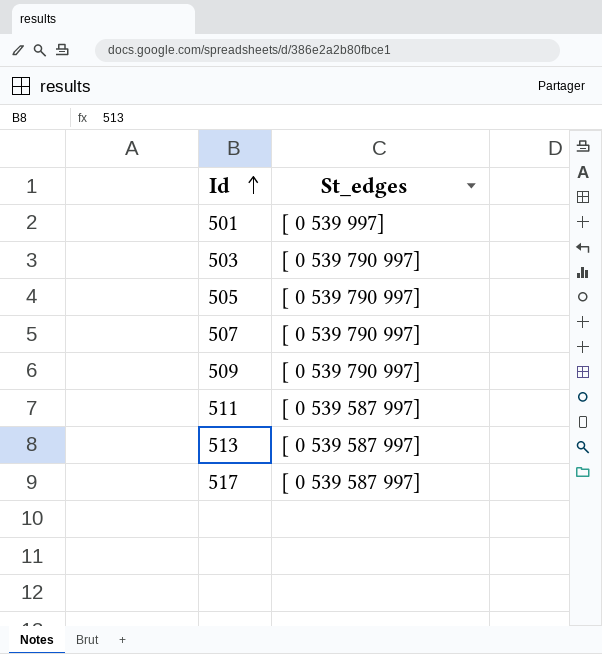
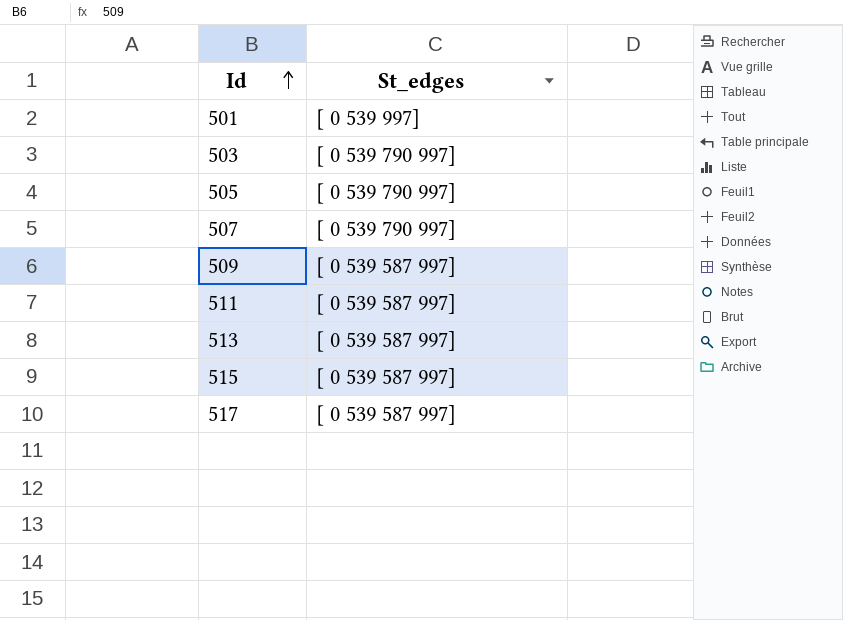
509 | St_edges: [ 0 539 790 997] -> [ 0 539 587 997]
row 515: none -> [ 0 539 587 997]

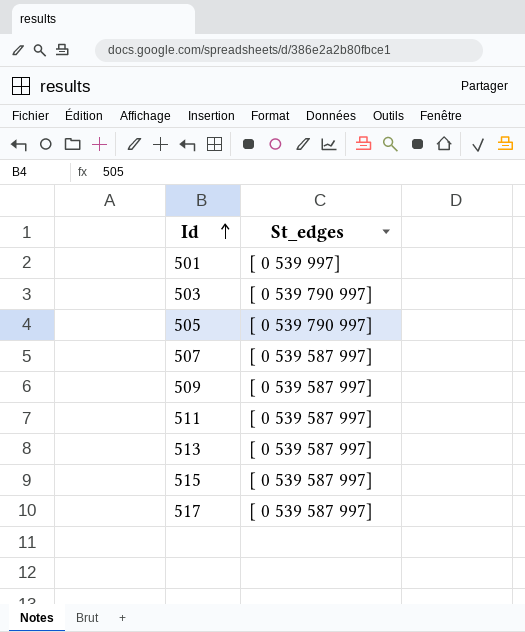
507 | St_edges: [ 0 539 790 997] -> [ 0 539 587 997]

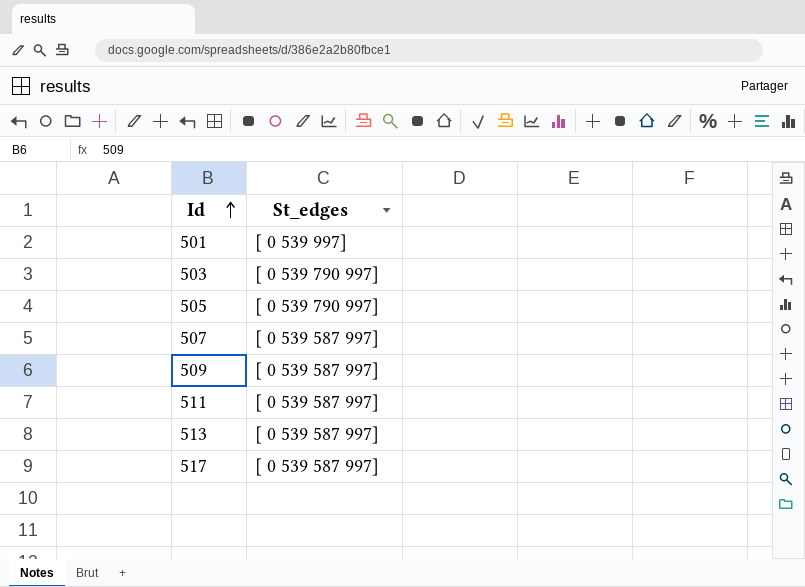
row 515: [ 0 539 587 997] -> none

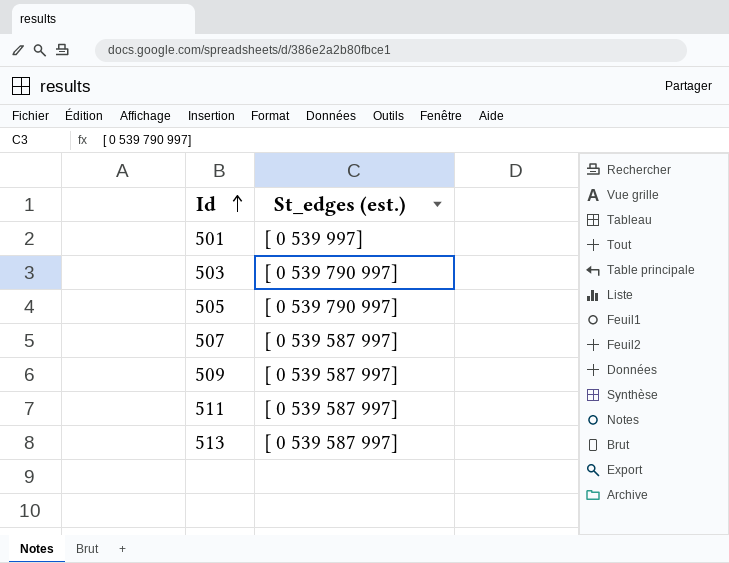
column name: St_edges -> St_edges (est.)
row 517: [ 0 539 587 997] -> none

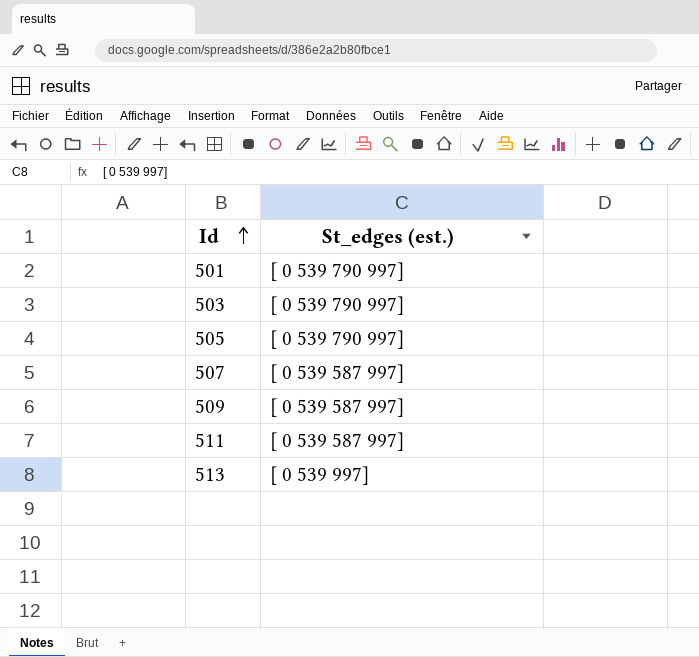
501 | St_edges (est.): [ 0 539 997] -> [ 0 539 790 997]
513 | St_edges (est.): [ 0 539 587 997] -> [ 0 539 997]

